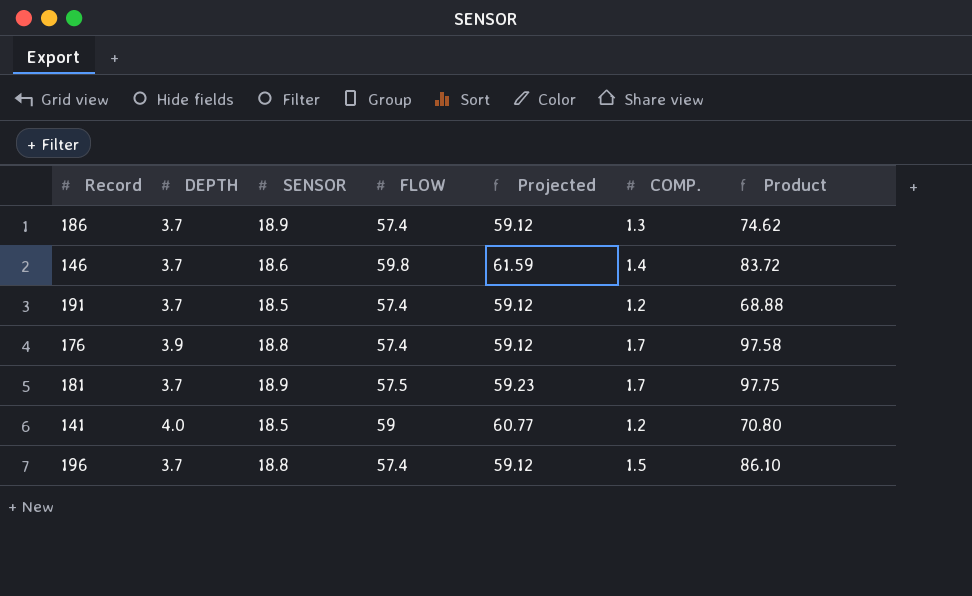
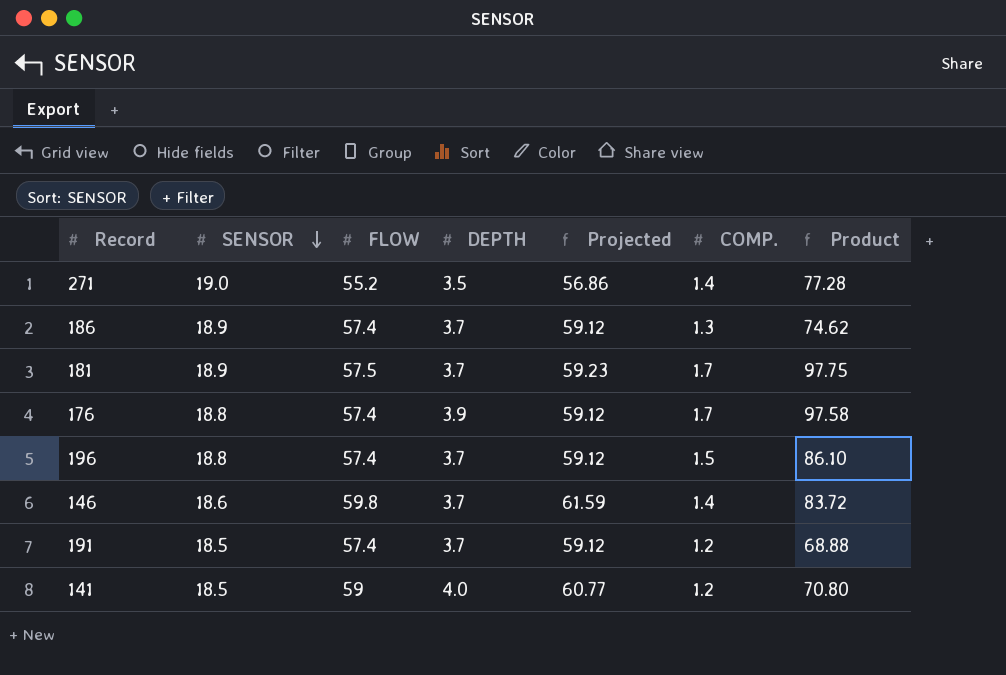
row order: none -> SENSOR descending
column DEPTH | position: 2 -> 4
row 271: none -> 19.0 | 55.2 | 3.5 | 56.86 | 1.4 | 77.28

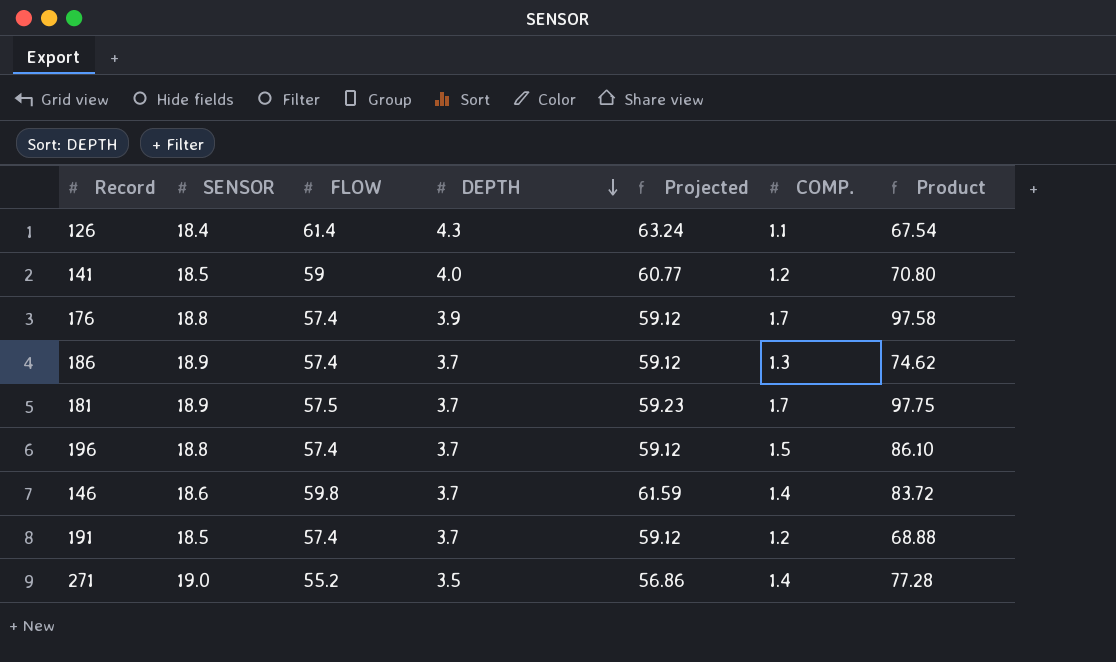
row order: SENSOR descending -> DEPTH descending
row 126: none -> 18.4 | 61.4 | 4.3 | 63.24 | 1.1 | 67.54

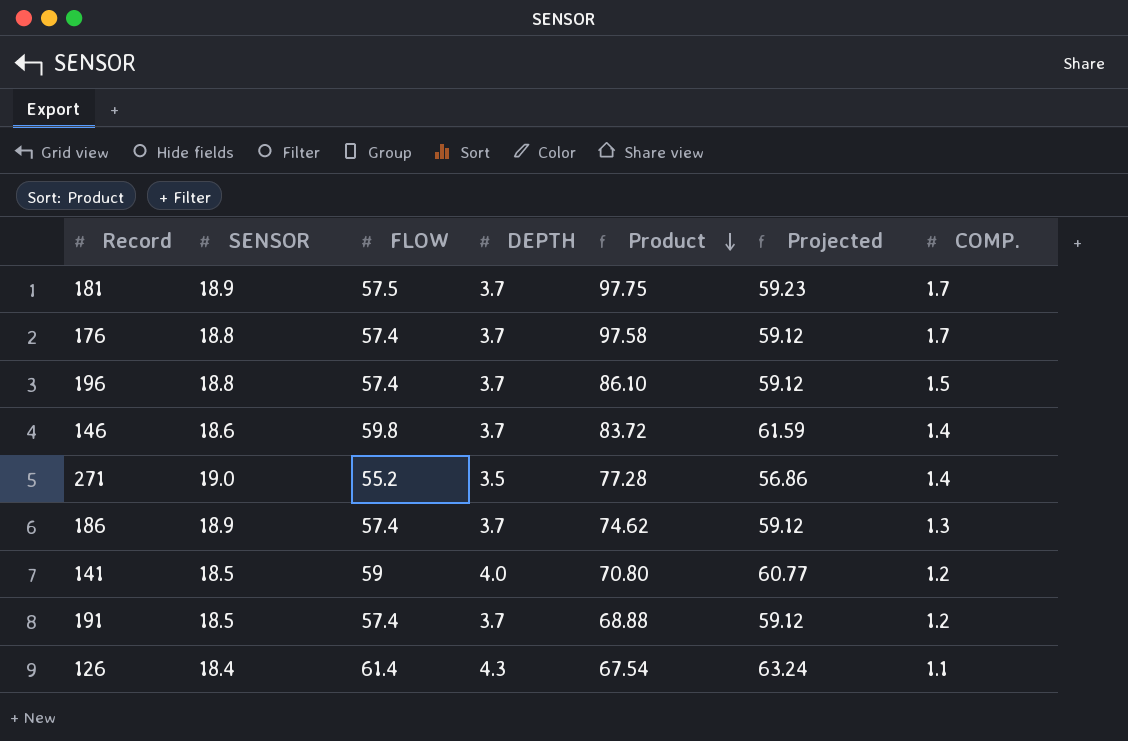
row order: DEPTH descending -> Product descending
column Product | position: 7 -> 5
176 | DEPTH: 3.9 -> 3.7

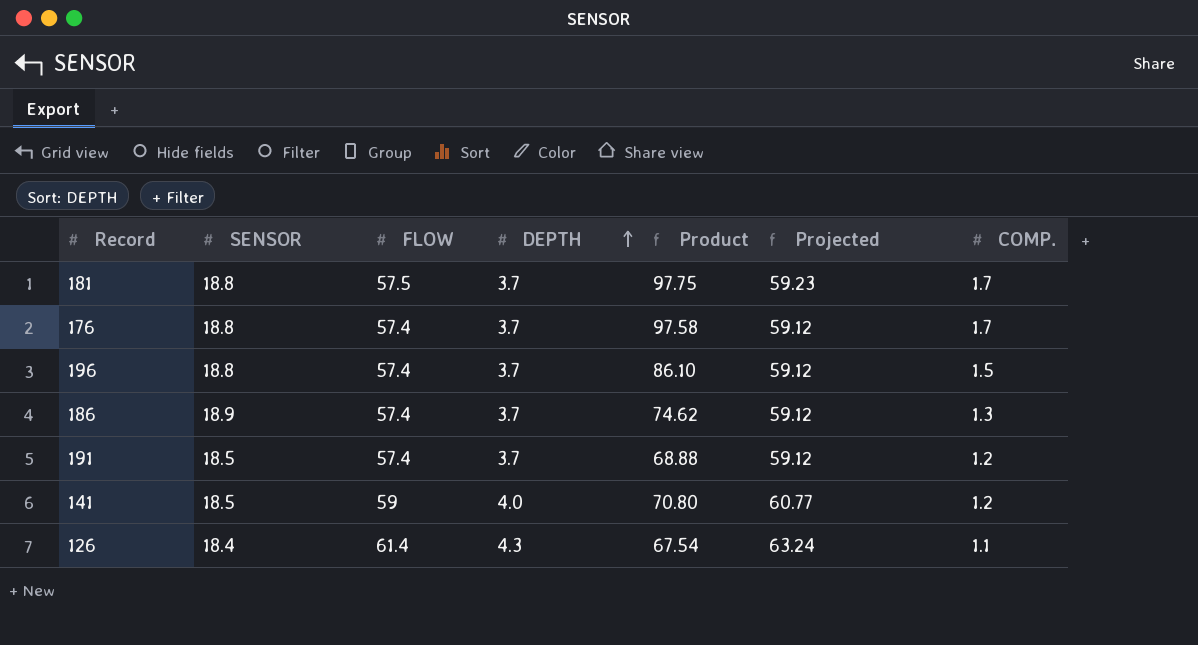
row order: Product descending -> DEPTH ascending
row 146: 18.6 | 59.8 | 3.7 | 83.72 | 61.59 | 1.4 -> none
row 271: 19.0 | 55.2 | 3.5 | 77.28 | 56.86 | 1.4 -> none
181 | SENSOR: 18.9 -> 18.8

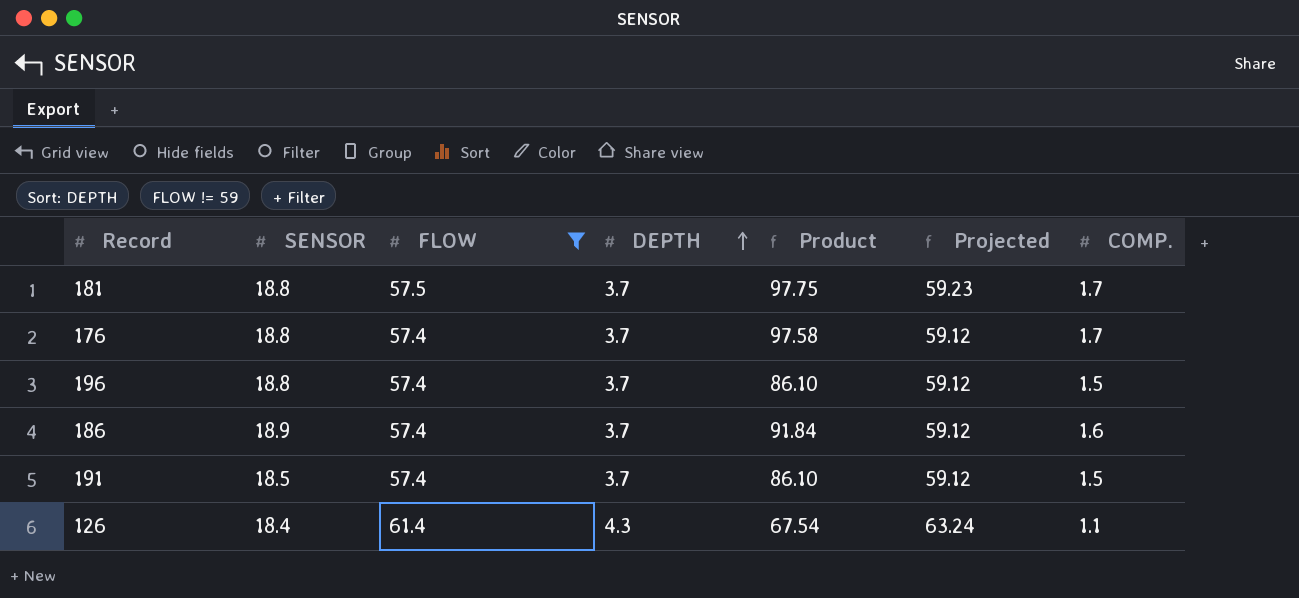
filter: none -> FLOW != 59
186 | Product: 74.62 -> 91.84
186 | COMP.: 1.3 -> 1.6
191 | Product: 68.88 -> 86.10
191 | COMP.: 1.2 -> 1.5

